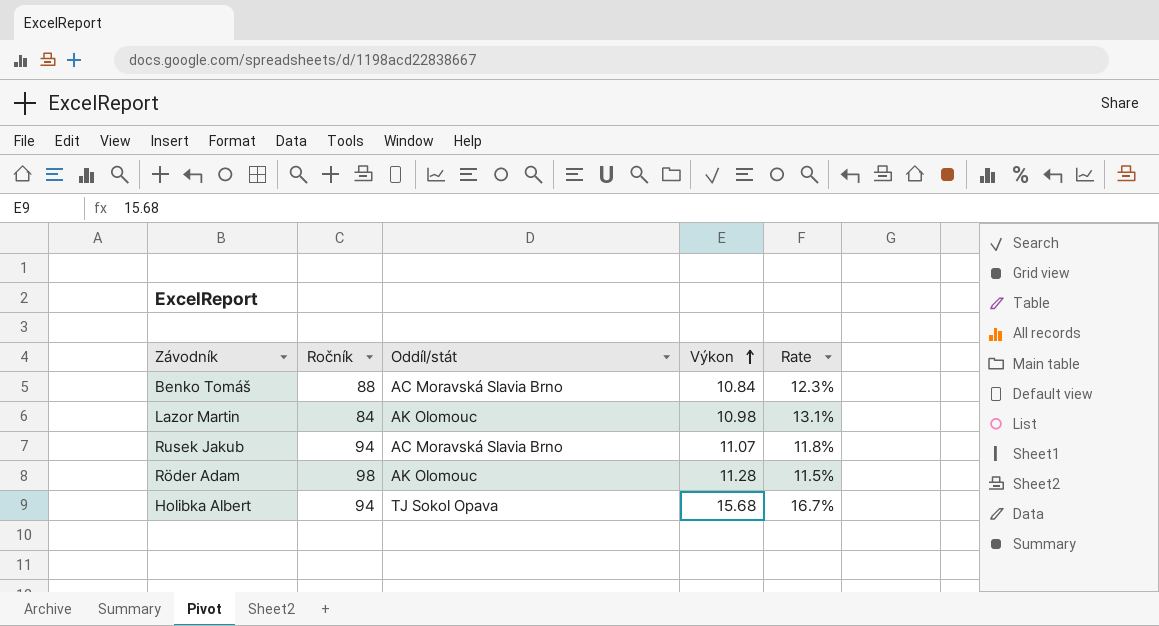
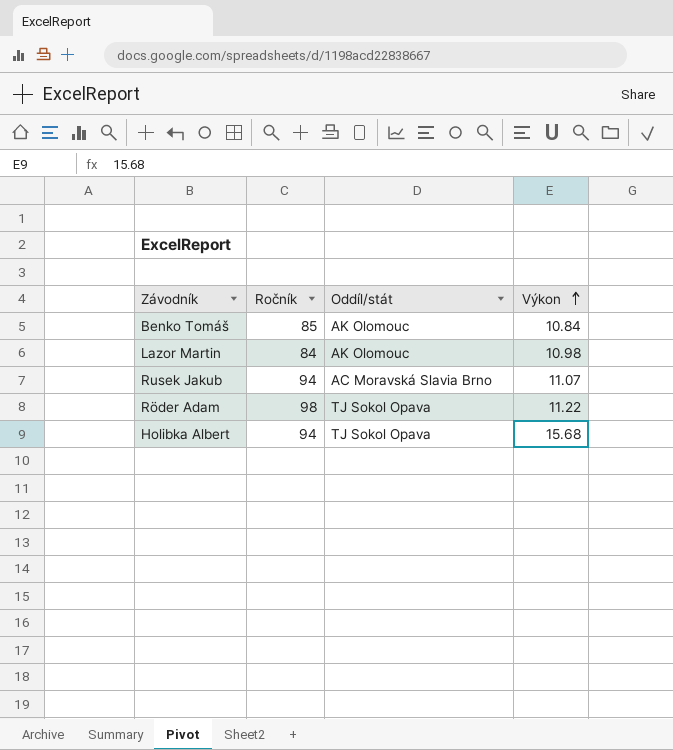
column Rate | formula: [Výkon] / [Ročník] -> none
Benko Tomáš | Ročník: 88 -> 85
Benko Tomáš | Oddíl/stát: AC Moravská Slavia Brno -> AK Olomouc
Röder Adam | Oddíl/stát: AK Olomouc -> TJ Sokol Opava
Röder Adam | Výkon: 11.28 -> 11.22

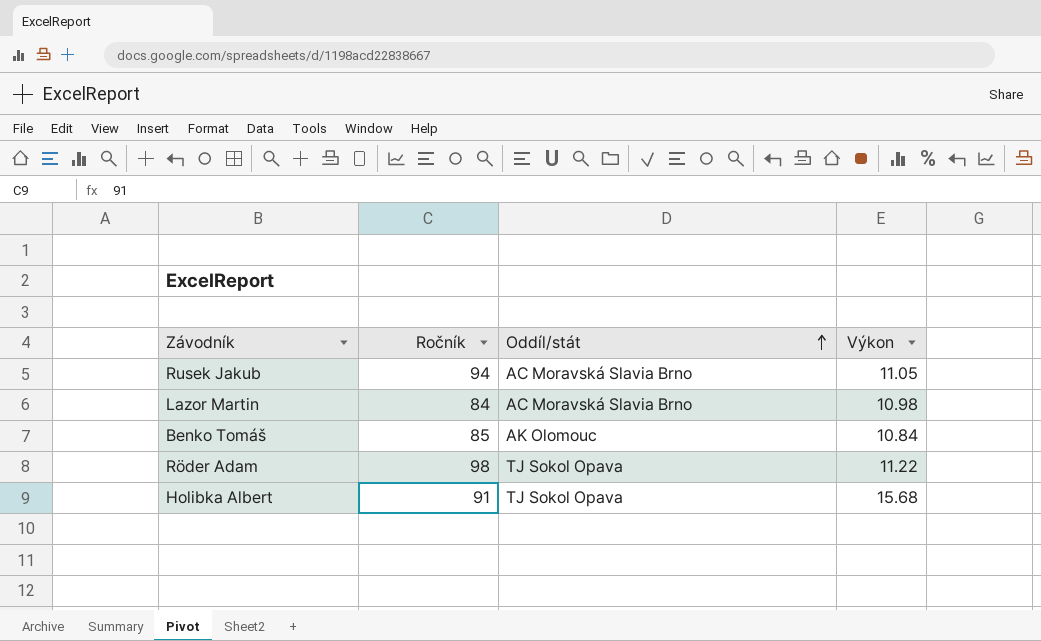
row order: Výkon ascending -> Oddíl/stát ascending
Rusek Jakub | Výkon: 11.07 -> 11.05
Lazor Martin | Oddíl/stát: AK Olomouc -> AC Moravská Slavia Brno
Holibka Albert | Ročník: 94 -> 91

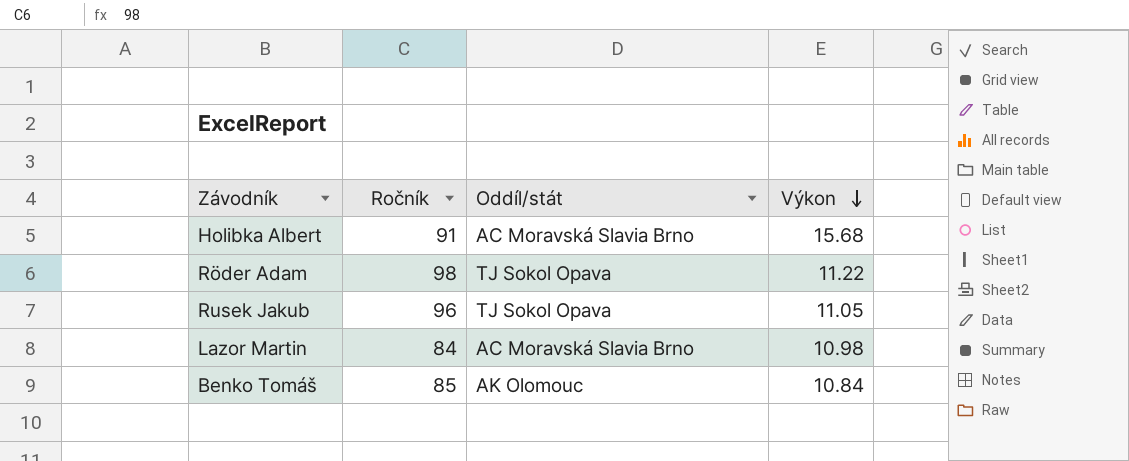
row order: Oddíl/stát ascending -> Výkon descending
Holibka Albert | Oddíl/stát: TJ Sokol Opava -> AC Moravská Slavia Brno
Rusek Jakub | Ročník: 94 -> 96
Rusek Jakub | Oddíl/stát: AC Moravská Slavia Brno -> TJ Sokol Opava

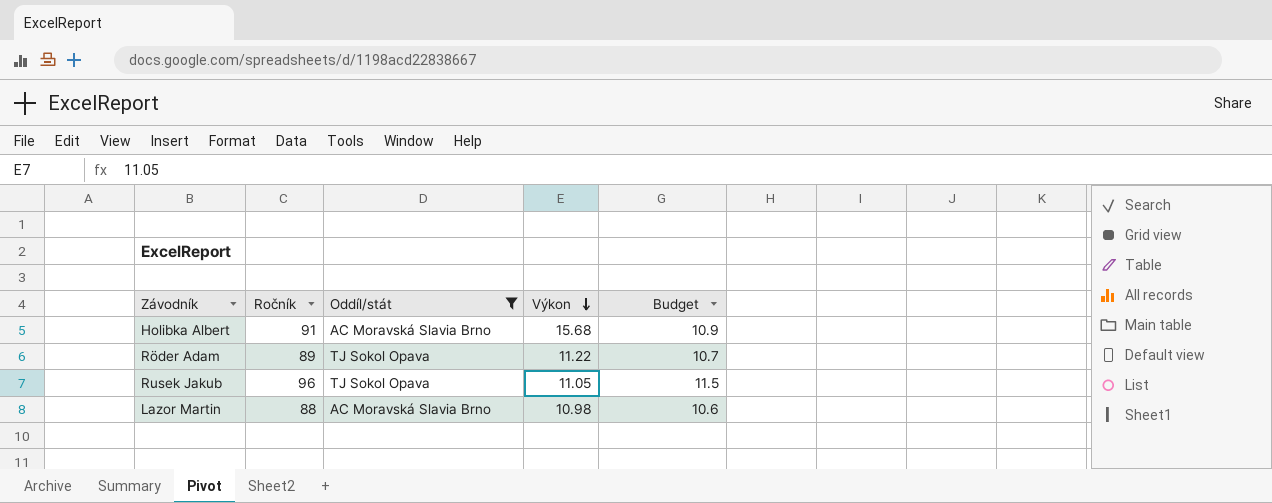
filter: none -> Oddíl/stát != AK Olomouc
column Budget | formula: none -> [Ročník] * 0.12
Röder Adam | Ročník: 98 -> 89
Lazor Martin | Ročník: 84 -> 88

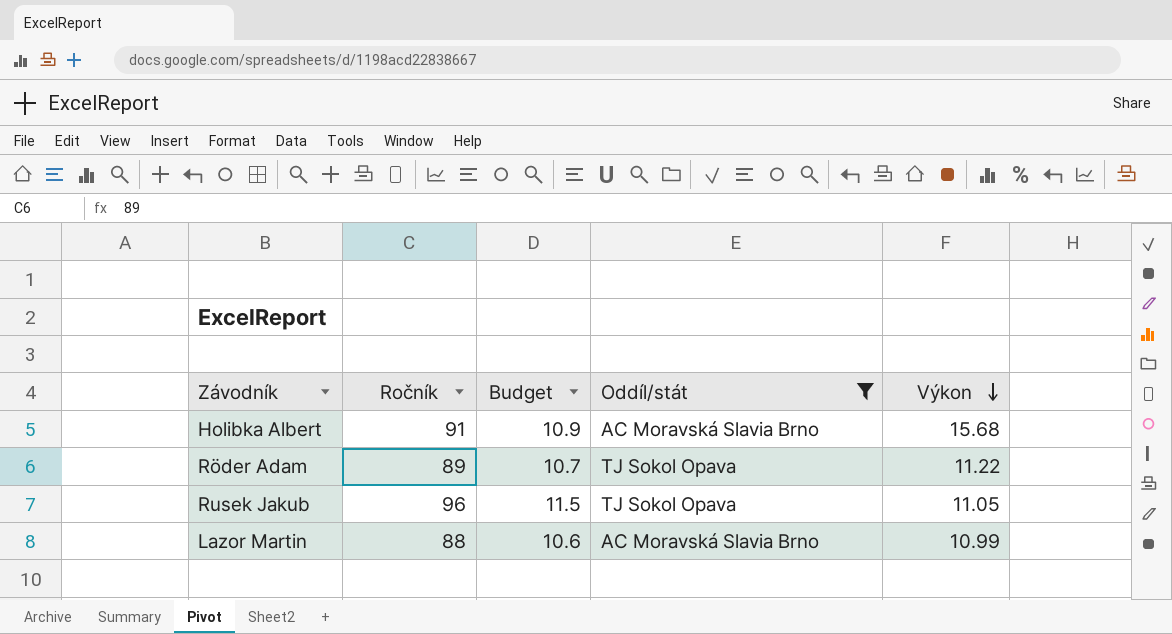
column Budget | position: 5 -> 3
Lazor Martin | Výkon: 10.98 -> 10.99

